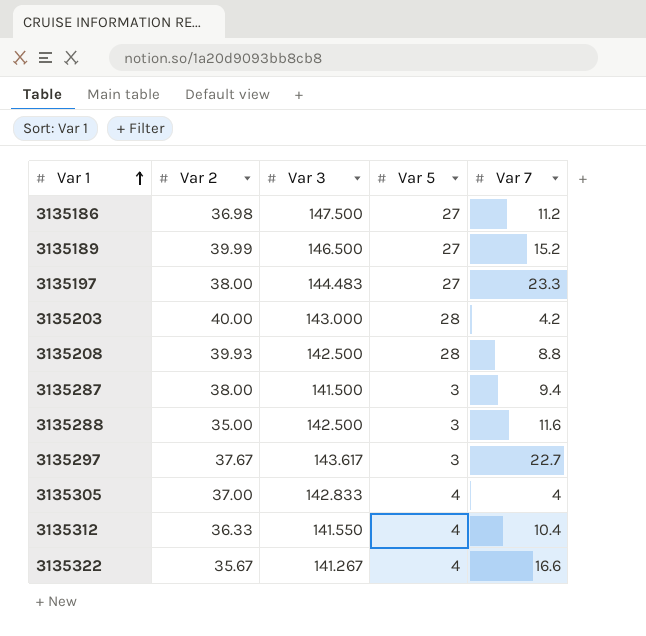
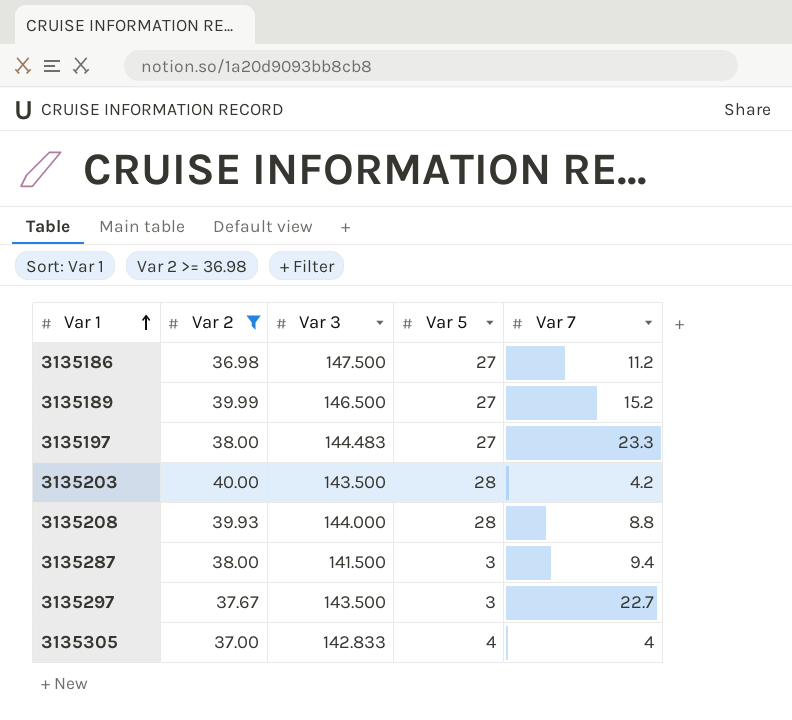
filter: none -> Var 2 >= 36.98
3135203 | Var 3: 143.000 -> 143.500
3135208 | Var 3: 142.500 -> 144.000
3135297 | Var 3: 143.617 -> 143.500

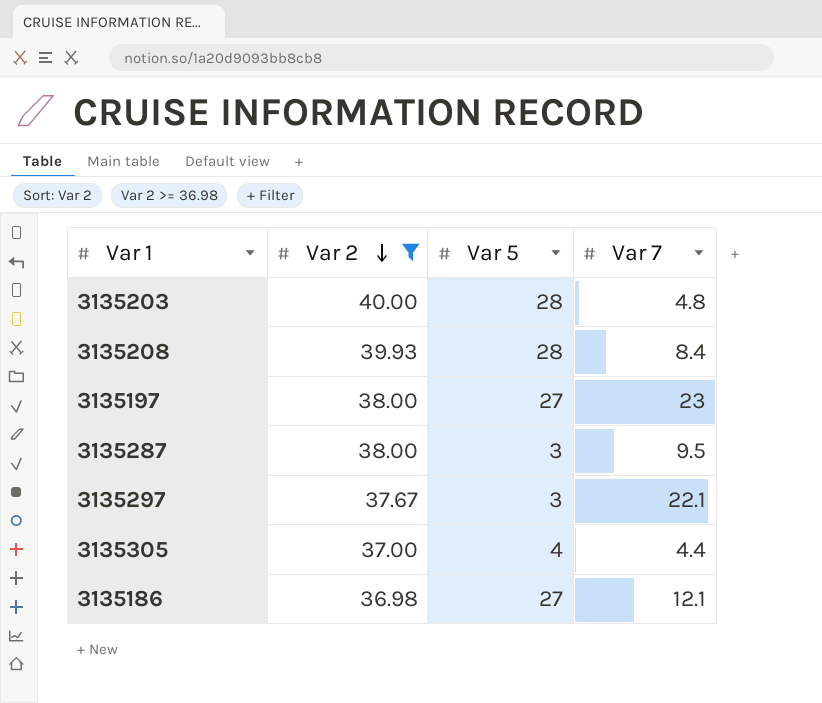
row order: Var 1 ascending -> Var 2 descending
column Var 3 | position: 3 -> none
row 3135189: 39.99 | 146.500 | 27 | 15.2 -> none
3135203 | Var 7: 4.2 -> 4.8
3135208 | Var 7: 8.8 -> 8.4
3135197 | Var 7: 23.3 -> 23
3135287 | Var 7: 9.4 -> 9.5
3135297 | Var 7: 22.7 -> 22.1
3135305 | Var 7: 4 -> 4.4
3135186 | Var 7: 11.2 -> 12.1

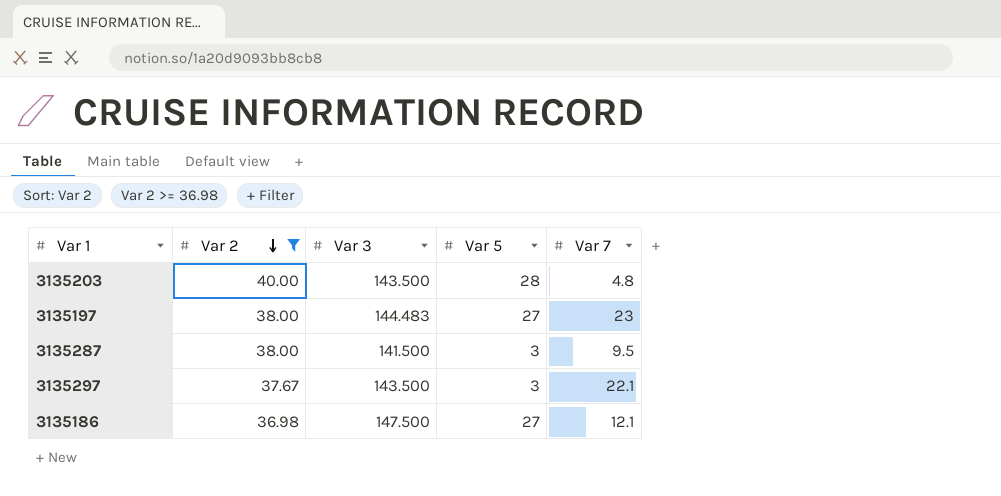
column Var 3 | position: none -> 3
row 3135208: 39.93 | 28 | 8.4 -> none
row 3135305: 37.00 | 4 | 4.4 -> none

